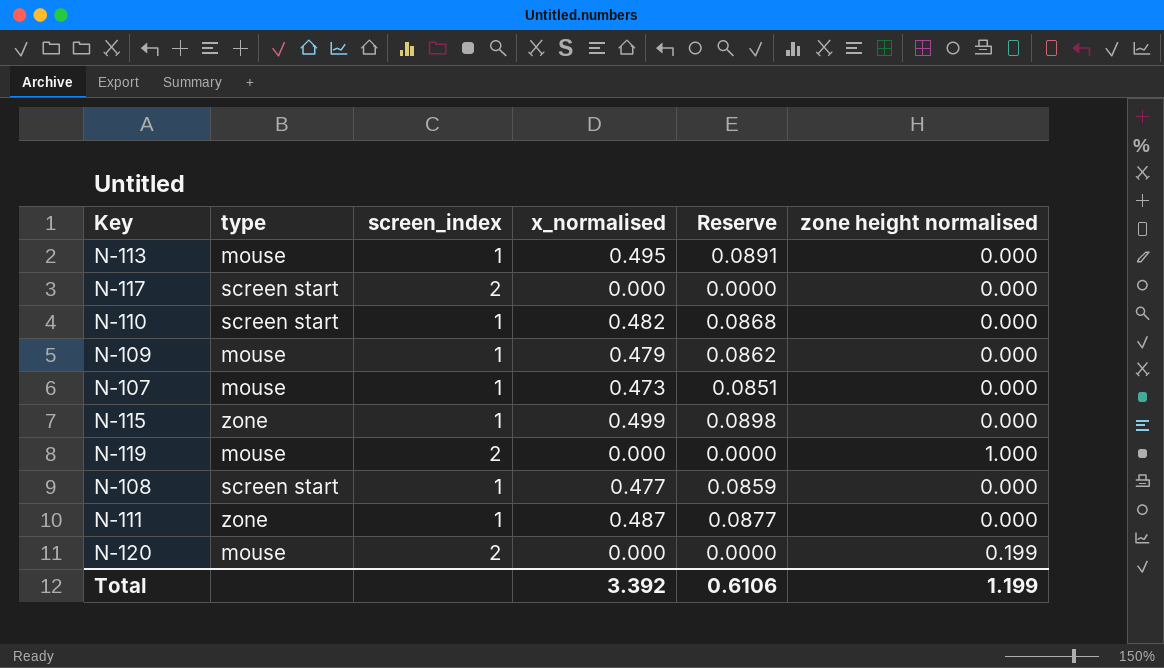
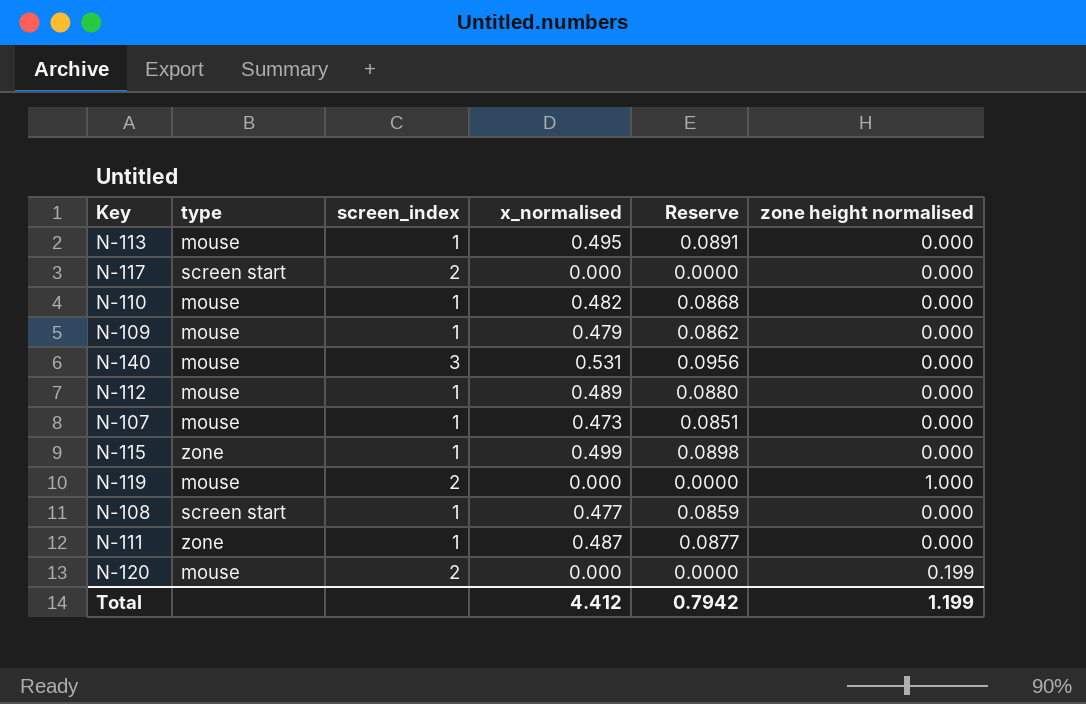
N-110 | type: screen start -> mouse
row N-140: none -> mouse | 3 | 0.531 | 0.0956 | 0.000
row N-112: none -> mouse | 1 | 0.489 | 0.0880 | 0.000
Total | x_normalised: 3.392 -> 4.412
Total | Reserve: 0.6106 -> 0.7942

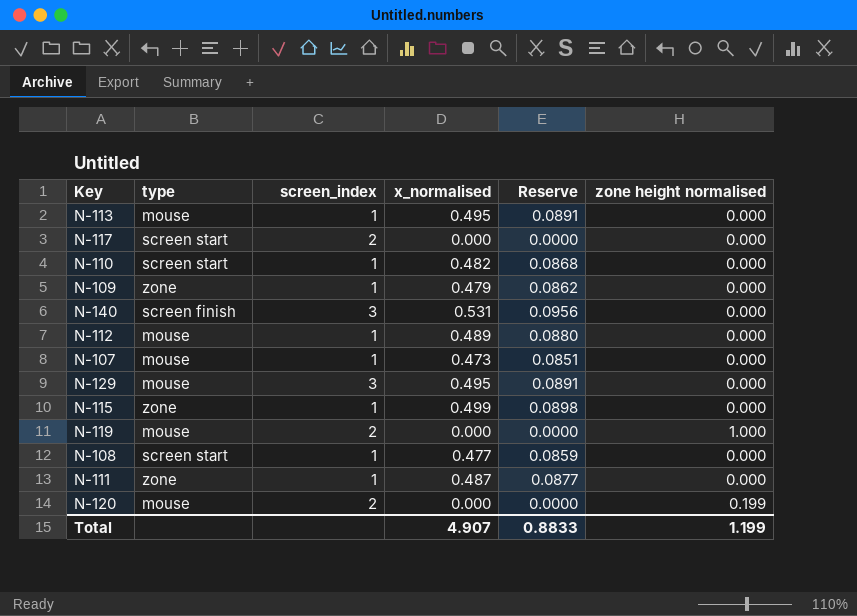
N-110 | type: mouse -> screen start
N-109 | type: mouse -> zone
N-140 | type: mouse -> screen finish
row N-129: none -> mouse | 3 | 0.495 | 0.0891 | 0.000
Total | x_normalised: 4.412 -> 4.907
Total | Reserve: 0.7942 -> 0.8833

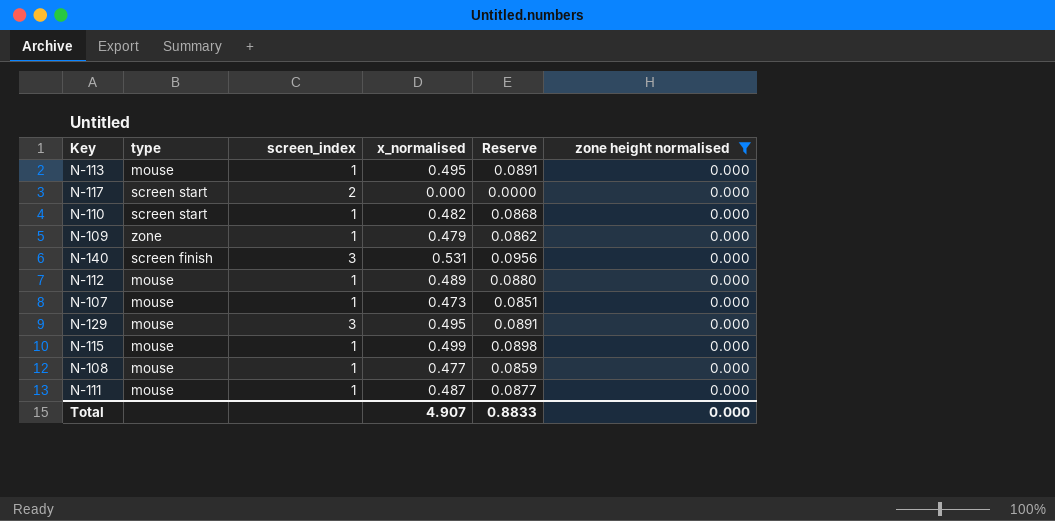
filter: none -> zone height normalised = 0.000
N-115 | type: zone -> mouse
N-108 | type: screen start -> mouse
N-111 | type: zone -> mouse
Total | zone height normalised: 1.199 -> 0.000

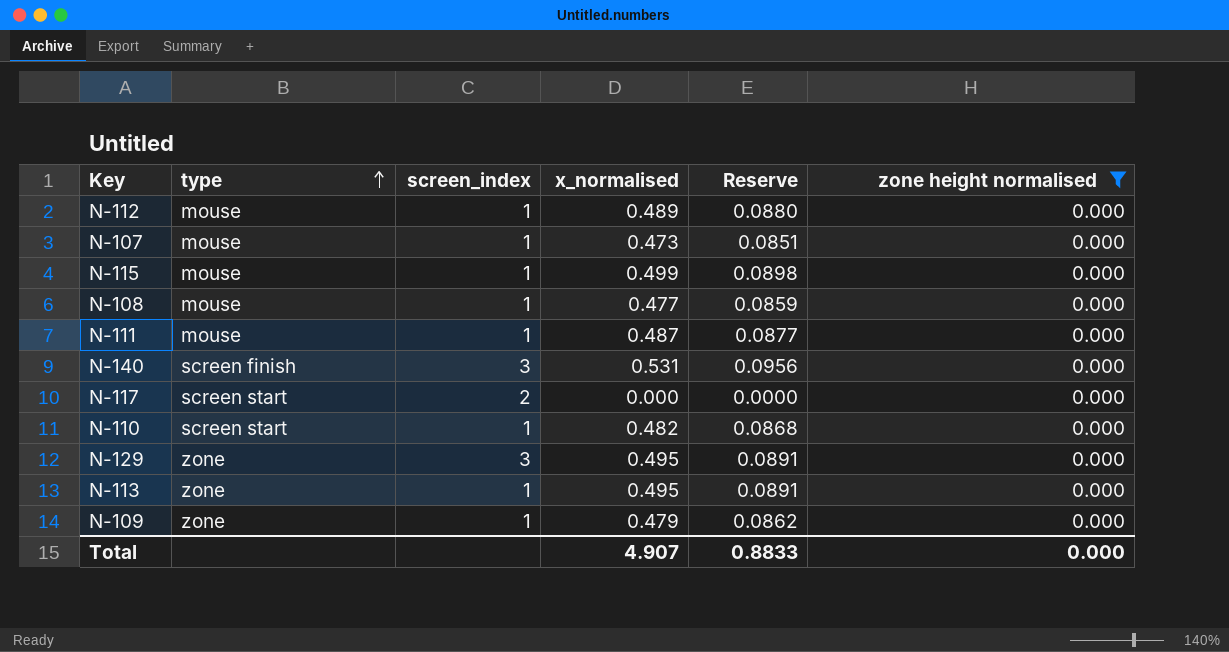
row order: none -> type ascending
N-129 | type: mouse -> zone
N-113 | type: mouse -> zone

